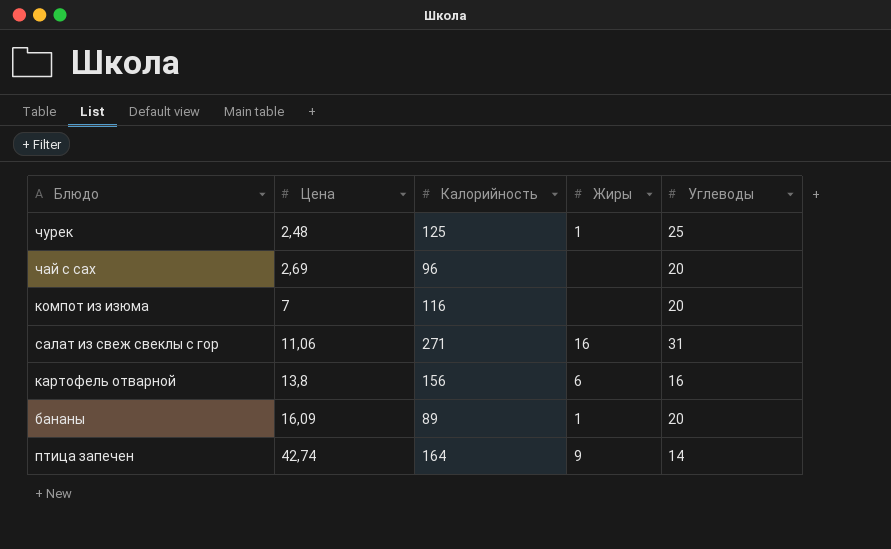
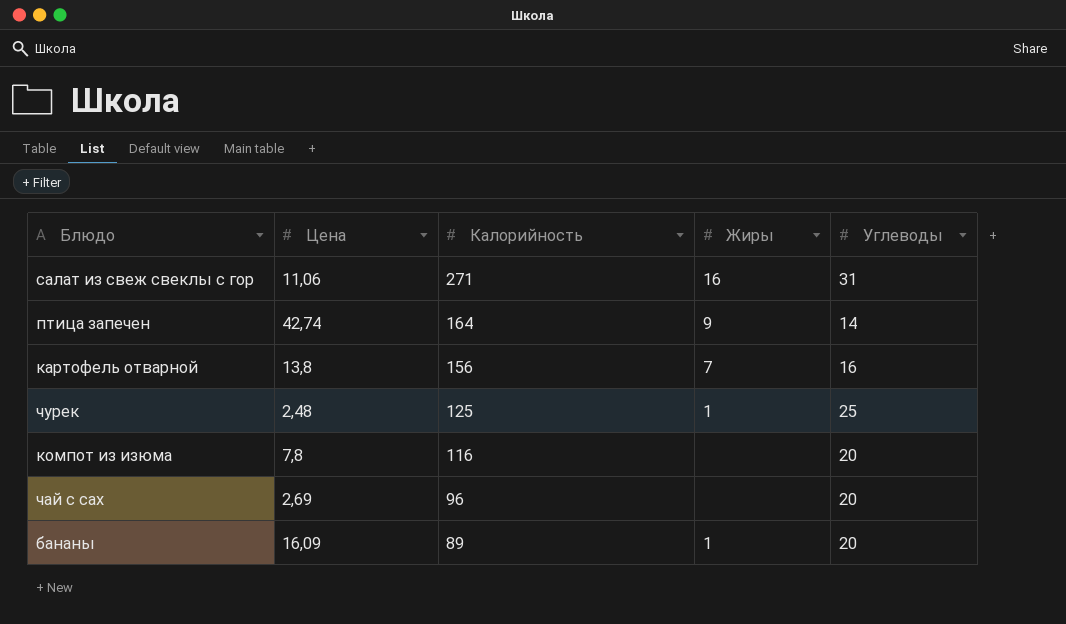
row order: Цена ascending -> Калорийность descending
картофель отварной | Жиры: 6 -> 7
компот из изюма | Цена: 7 -> 7,8

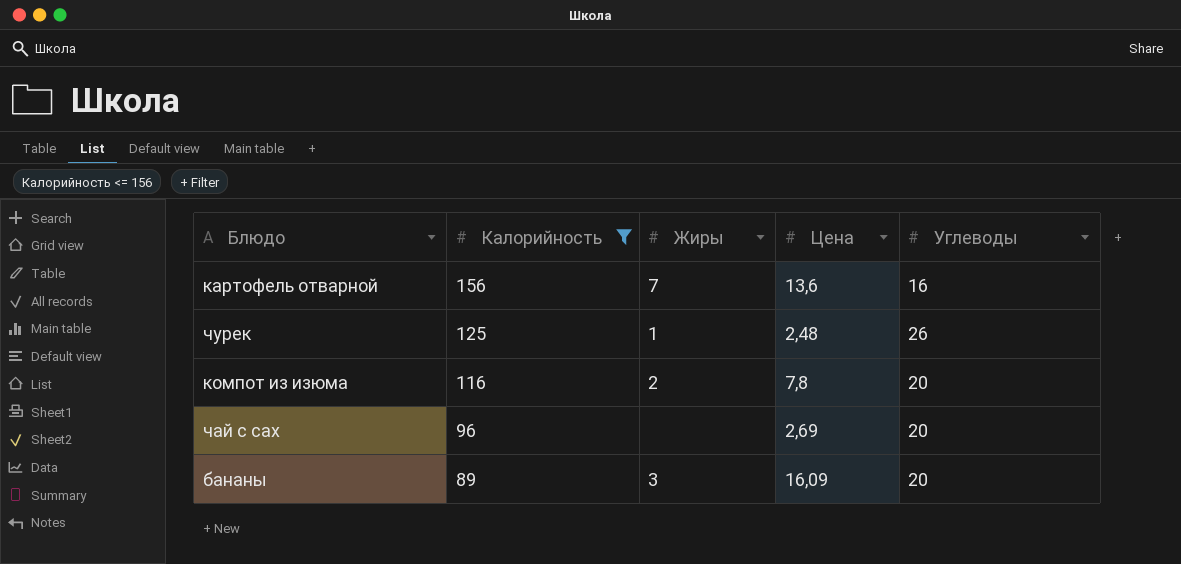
filter: none -> Калорийность <= 156
column Цена | position: 2 -> 4
картофель отварной | Цена: 13,8 -> 13,6
чурек | Углеводы: 25 -> 26
компот из изюма | Жиры: none -> 2
бананы | Жиры: 1 -> 3

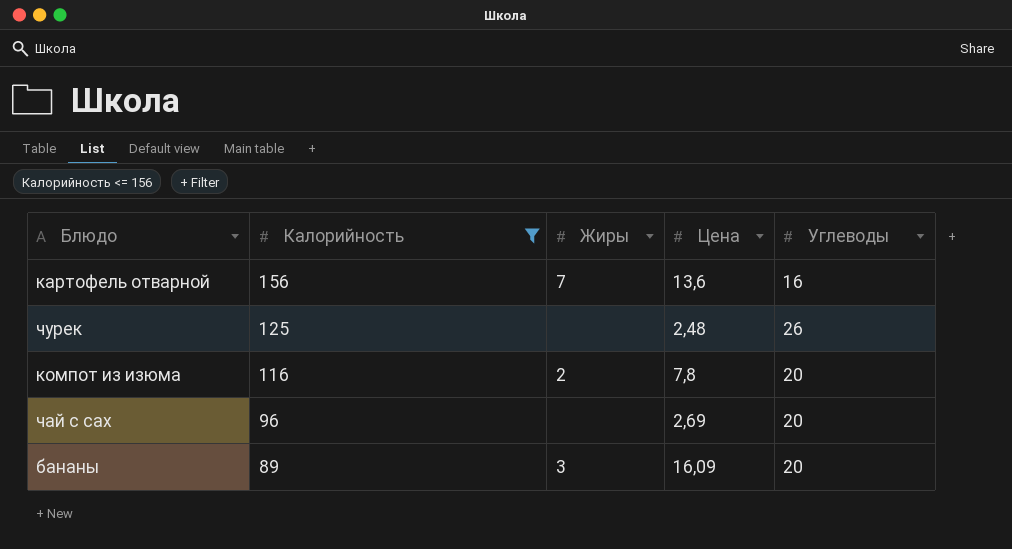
чурек | Жиры: 1 -> none

